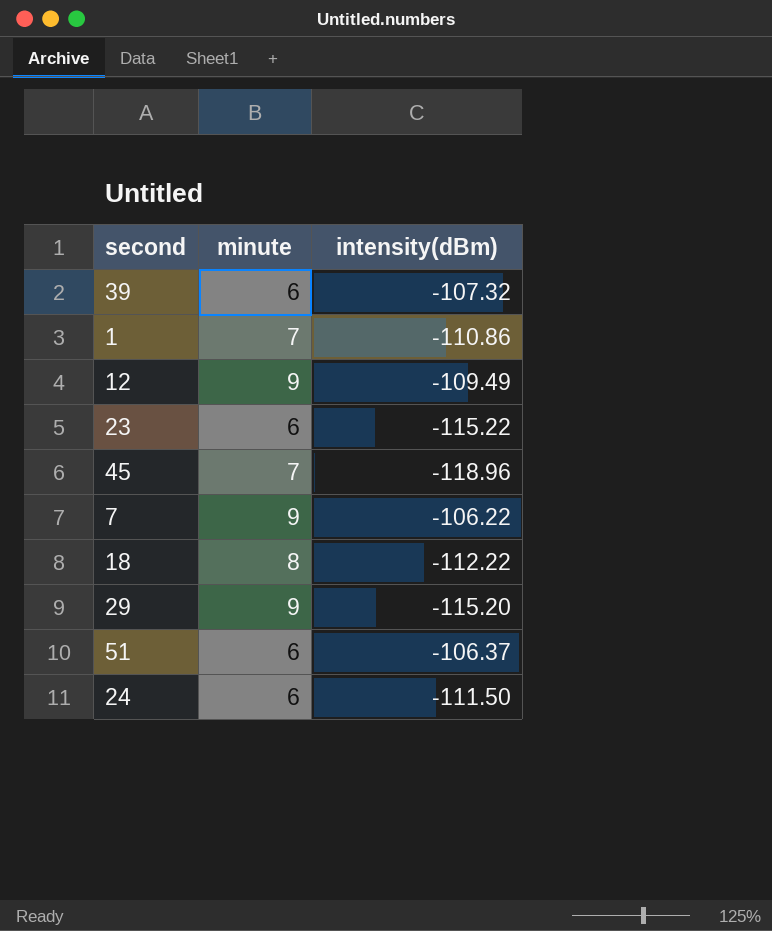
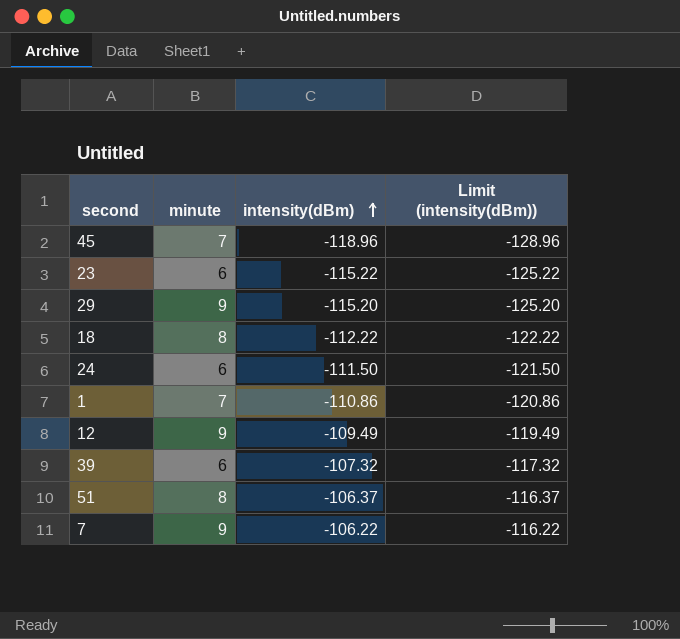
row order: none -> intensity(dBm) ascending
column Limit (intensity(dBm)) | formula: none -> [intensity(dBm)] - 10
51 | minute: 6 -> 8

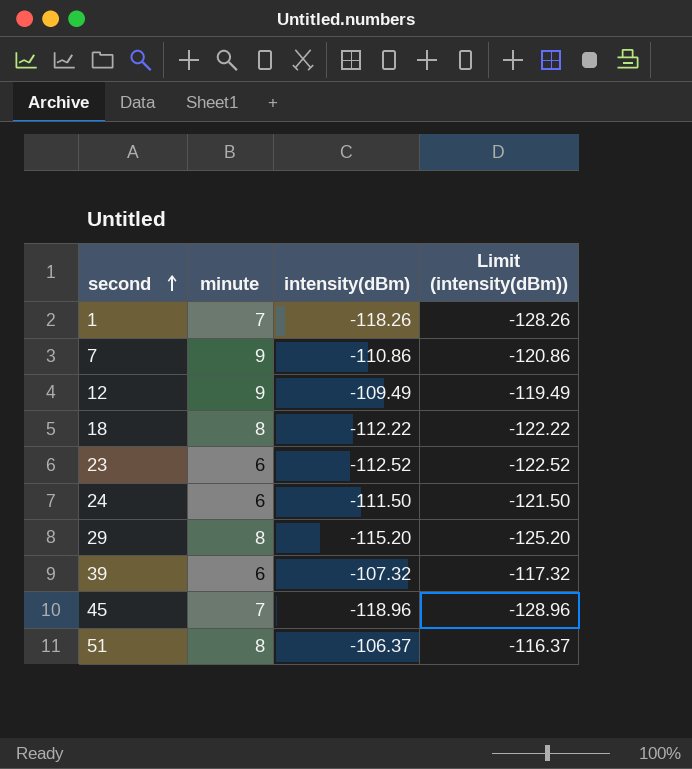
row order: intensity(dBm) ascending -> second ascending
1 | intensity(dBm): -110.86 -> -118.26
1 | Limit (intensity(dBm)): -120.86 -> -128.26
7 | intensity(dBm): -106.22 -> -110.86
7 | Limit (intensity(dBm)): -116.22 -> -120.86
23 | intensity(dBm): -115.22 -> -112.52
23 | Limit (intensity(dBm)): -125.22 -> -122.52
29 | minute: 9 -> 8

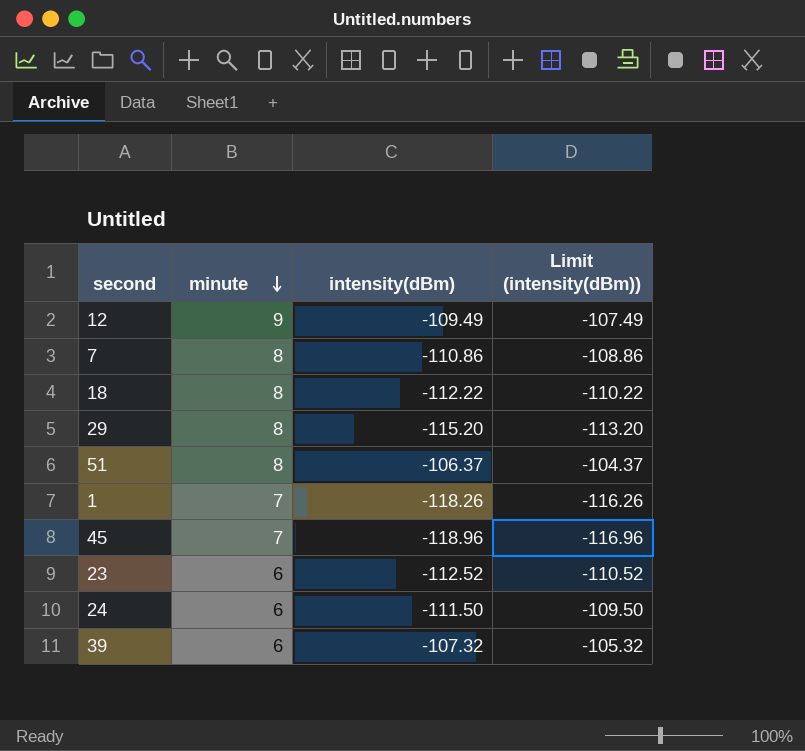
row order: second ascending -> minute descending
column Limit (intensity(dBm)) | formula: [intensity(dBm)] - 10 -> [intensity(dBm)] + 2
7 | minute: 9 -> 8

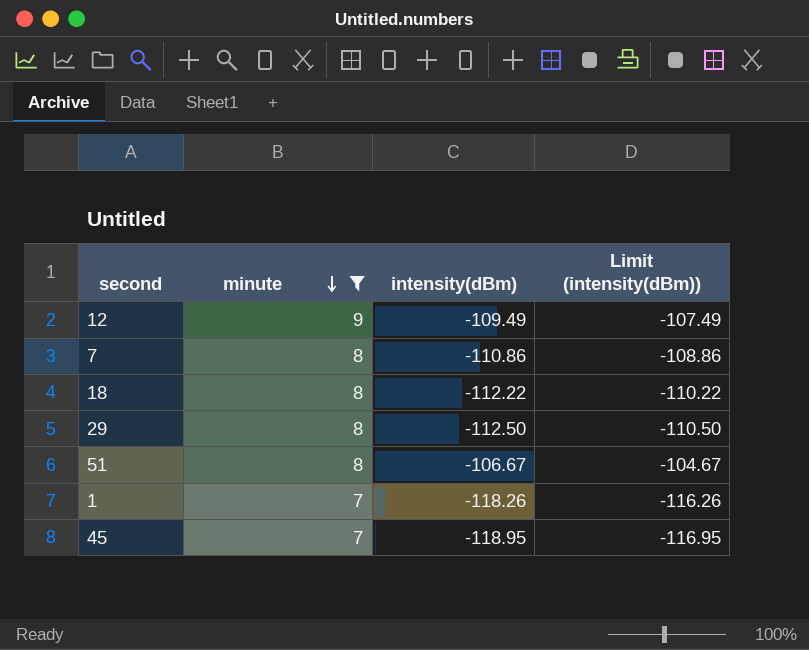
filter: none -> minute != 6
29 | intensity(dBm): -115.20 -> -112.50
29 | Limit (intensity(dBm)): -113.20 -> -110.50
51 | intensity(dBm): -106.37 -> -106.67
51 | Limit (intensity(dBm)): -104.37 -> -104.67
45 | intensity(dBm): -118.96 -> -118.95
45 | Limit (intensity(dBm)): -116.96 -> -116.95

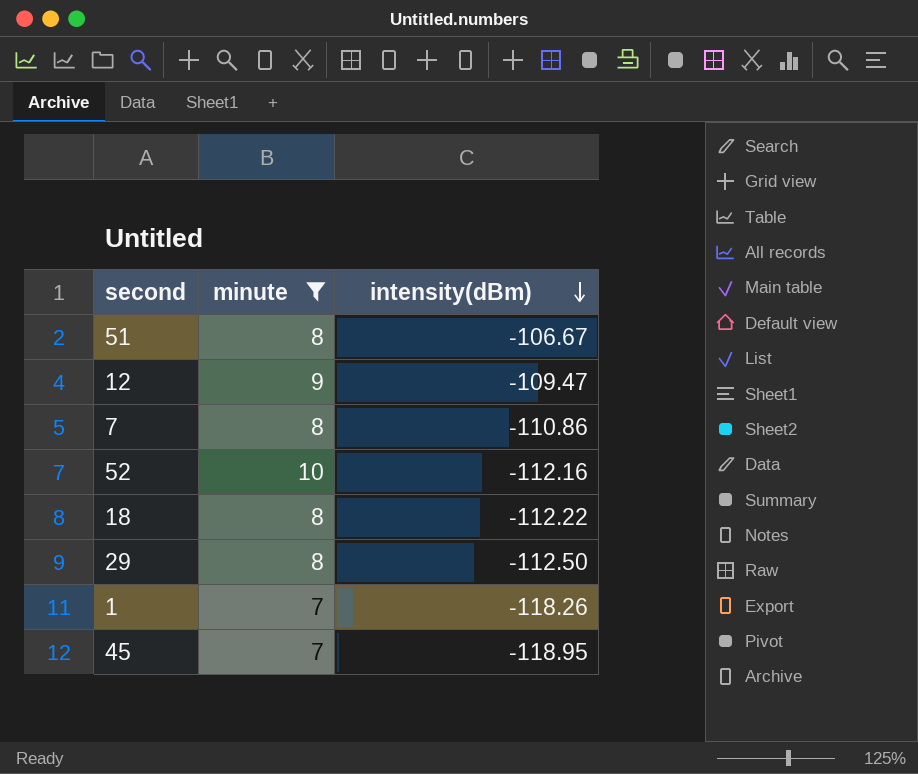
row order: minute descending -> intensity(dBm) descending
column Limit (intensity(dBm)) | formula: [intensity(dBm)] + 2 -> none
12 | intensity(dBm): -109.49 -> -109.47
row 52: none -> 10 | -112.16

